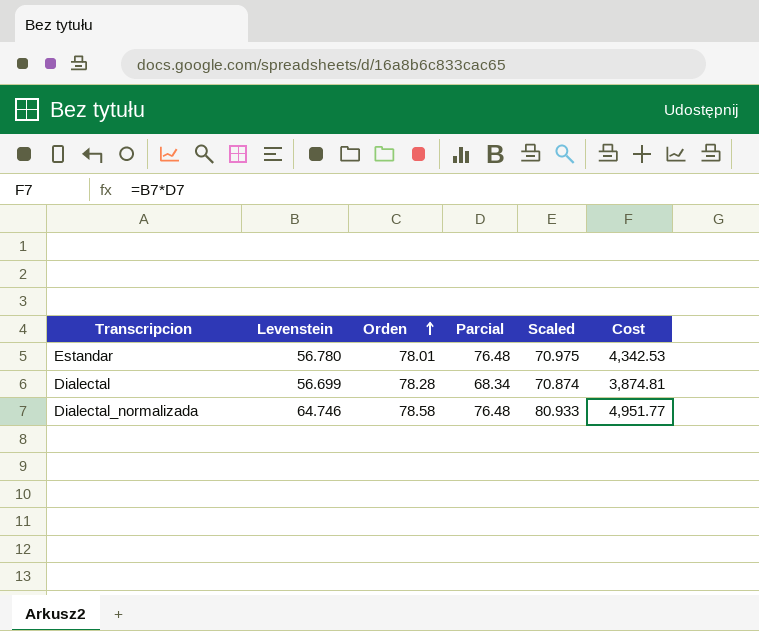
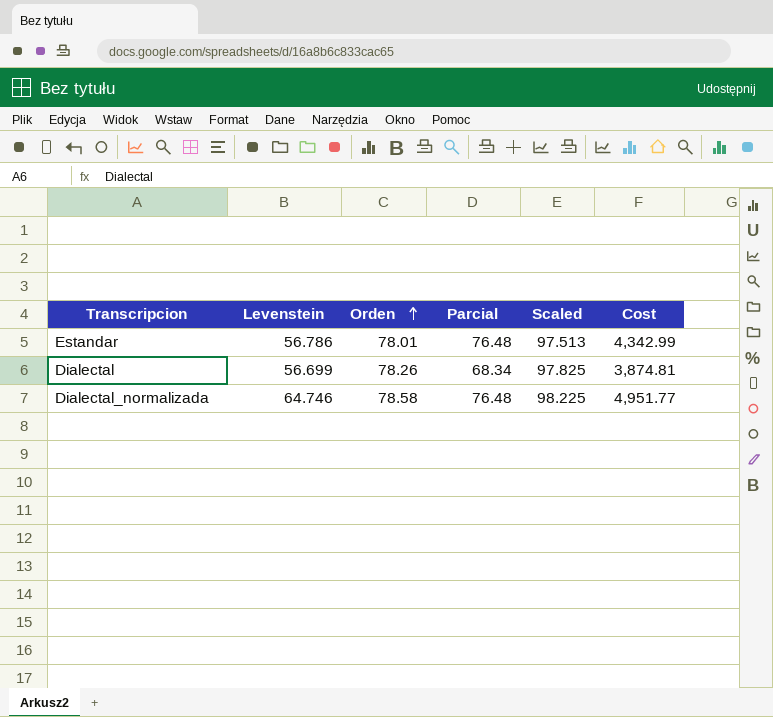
column Scaled | formula: [Levenstein] * 1.25 -> [Orden] * 1.25
Estandar | Levenstein: 56.780 -> 56.786
Estandar | Cost: 4,342.53 -> 4,342.99
Dialectal | Orden: 78.28 -> 78.26

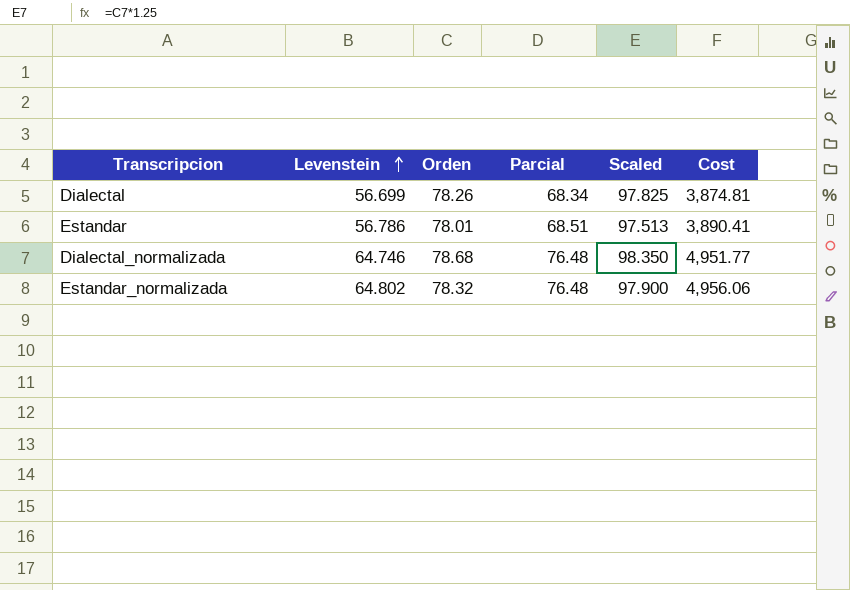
row order: Orden ascending -> Levenstein ascending
Estandar | Parcial: 76.48 -> 68.51
Estandar | Cost: 4,342.99 -> 3,890.41
Dialectal_normalizada | Orden: 78.58 -> 78.68
Dialectal_normalizada | Scaled: 98.225 -> 98.350
row Estandar_normalizada: none -> 64.802 | 78.32 | 76.48 | 97.900 | 4,956.06

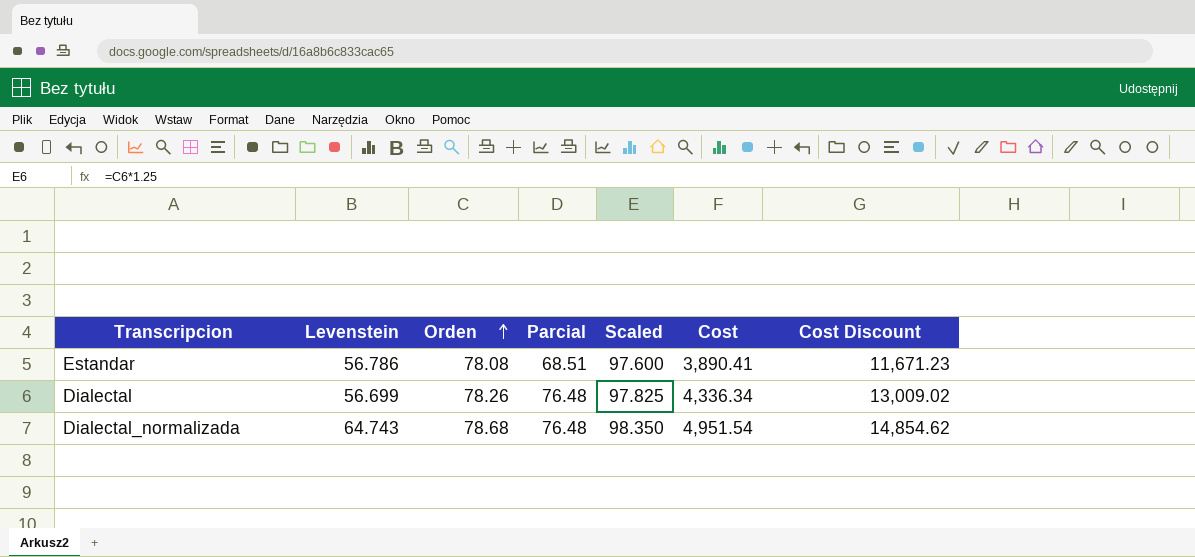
row order: Levenstein ascending -> Orden ascending
column Cost Discount | formula: none -> [Cost] * 3
row Estandar_normalizada: 64.802 | 78.32 | 76.48 | 97.900 | 4,956.06 -> none
Estandar | Orden: 78.01 -> 78.08
Estandar | Scaled: 97.513 -> 97.600
Dialectal | Parcial: 68.34 -> 76.48
Dialectal | Cost: 3,874.81 -> 4,336.34
Dialectal_normalizada | Levenstein: 64.746 -> 64.743
Dialectal_normalizada | Cost: 4,951.77 -> 4,951.54

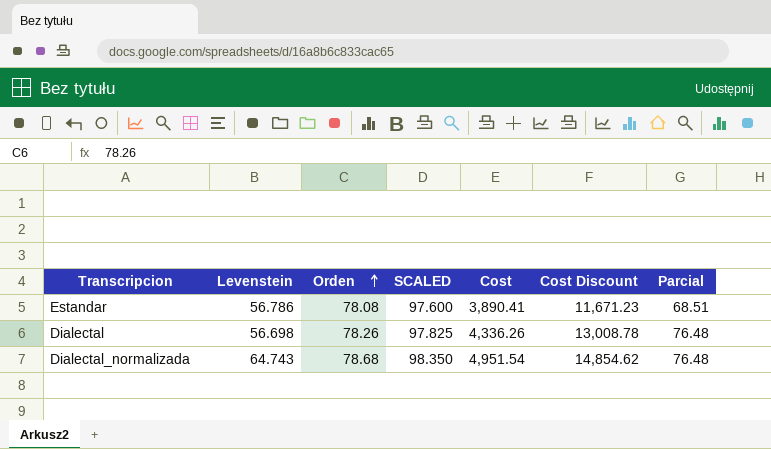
column name: Scaled -> SCALED
column Parcial | position: 4 -> 7
Dialectal | Levenstein: 56.699 -> 56.698
Dialectal | Cost: 4,336.34 -> 4,336.26
Dialectal | Cost Discount: 13,009.02 -> 13,008.78

